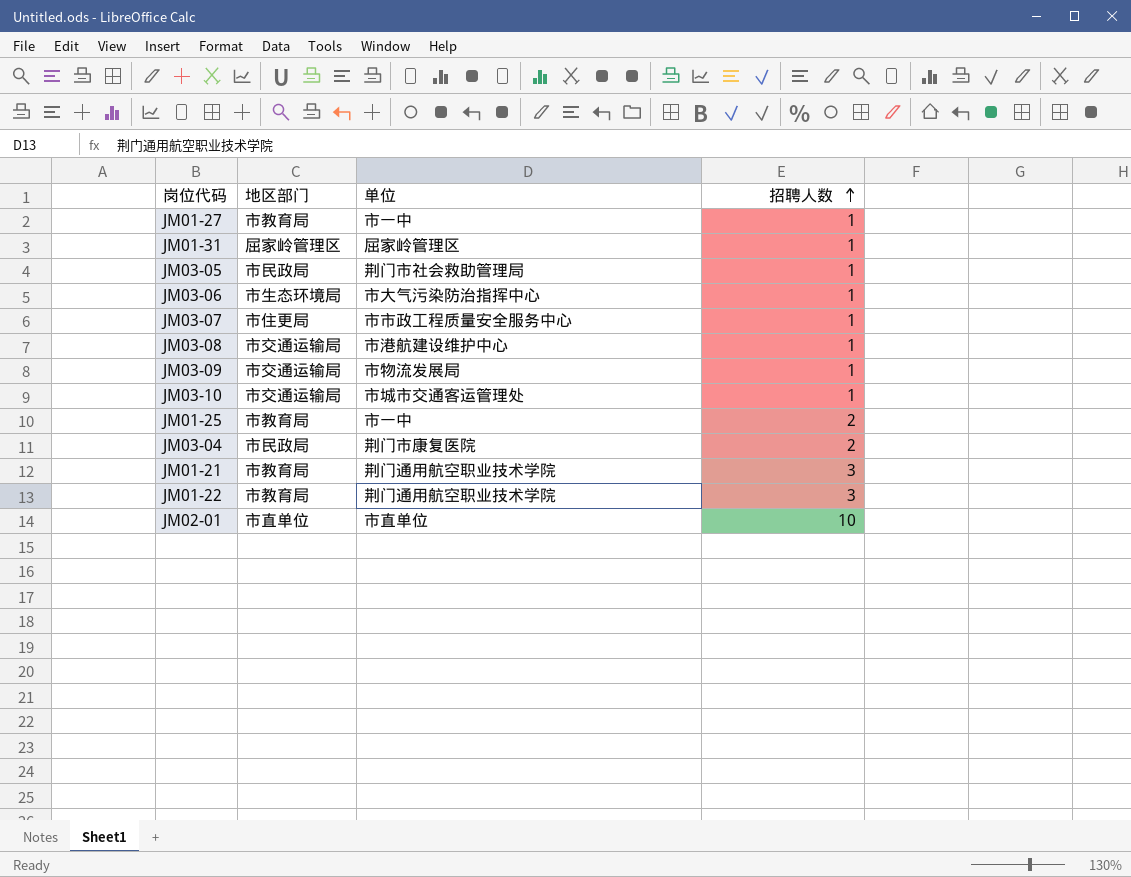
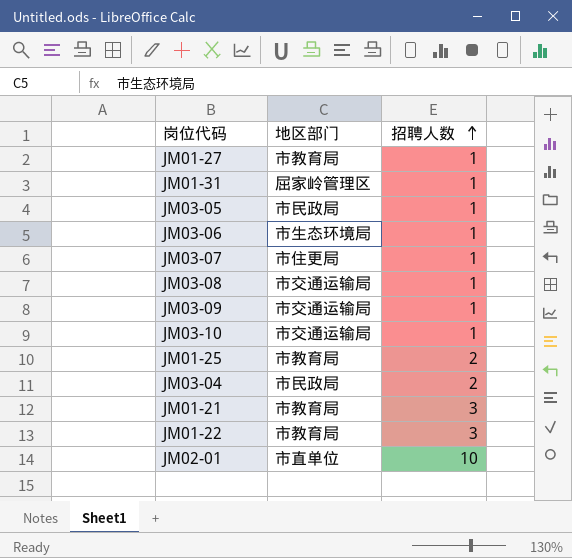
column 单位 | position: 3 -> none

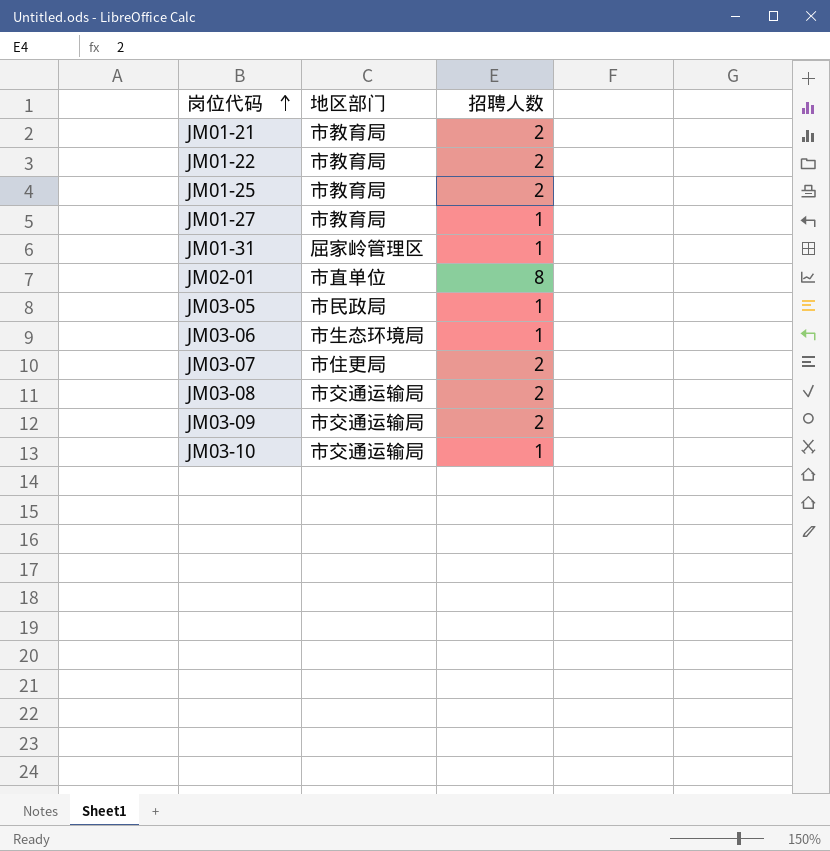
row order: 招聘人数 ascending -> 岗位代码 ascending
row JM03-04: 市民政局 | 2 -> none
JM01-21 | 招聘人数: 3 -> 2
JM01-22 | 招聘人数: 3 -> 2
JM02-01 | 招聘人数: 10 -> 8
JM03-07 | 招聘人数: 1 -> 2
JM03-08 | 招聘人数: 1 -> 2
JM03-09 | 招聘人数: 1 -> 2

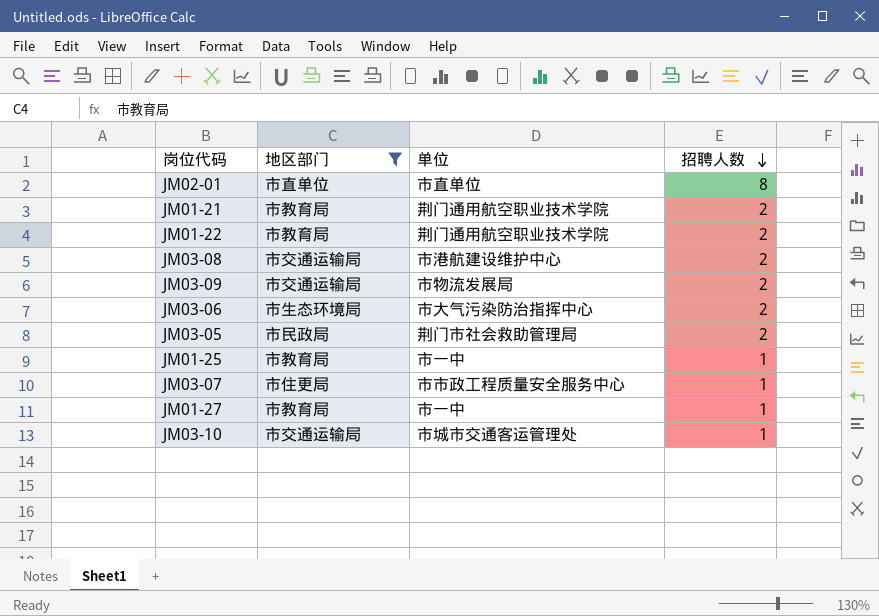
filter: none -> 地区部门 != 屈家岭管理区
row order: 岗位代码 ascending -> 招聘人数 descending
column 单位 | position: none -> 3
JM03-06 | 招聘人数: 1 -> 2
JM03-05 | 招聘人数: 1 -> 2
JM01-25 | 招聘人数: 2 -> 1
JM03-07 | 招聘人数: 2 -> 1

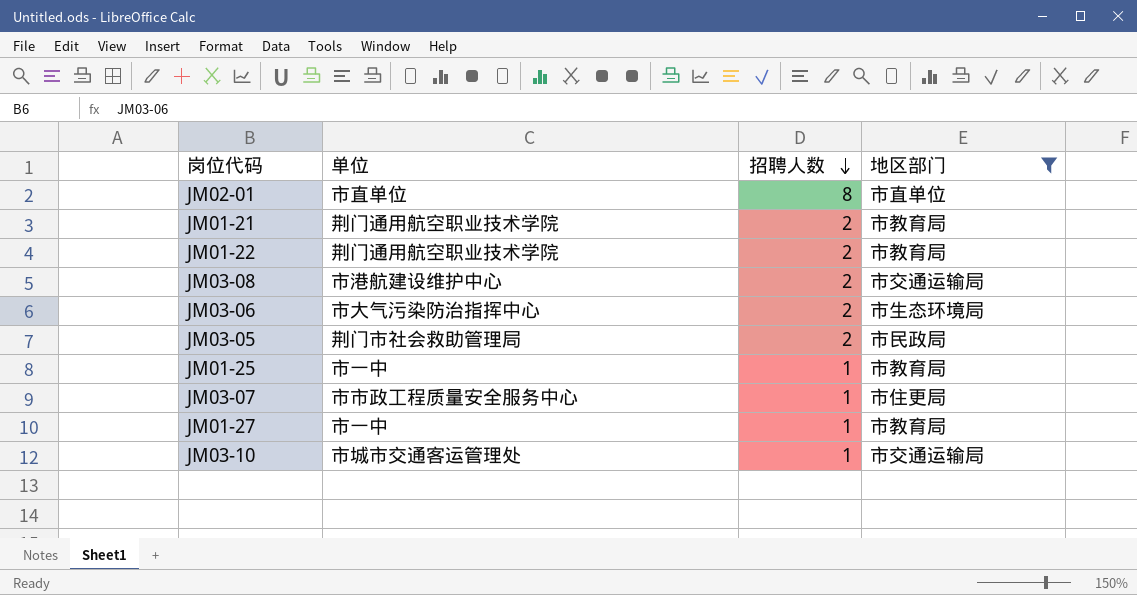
column 地区部门 | position: 2 -> 4
row JM03-09: 市交通运输局 | 市物流发展局 | 2 -> none

